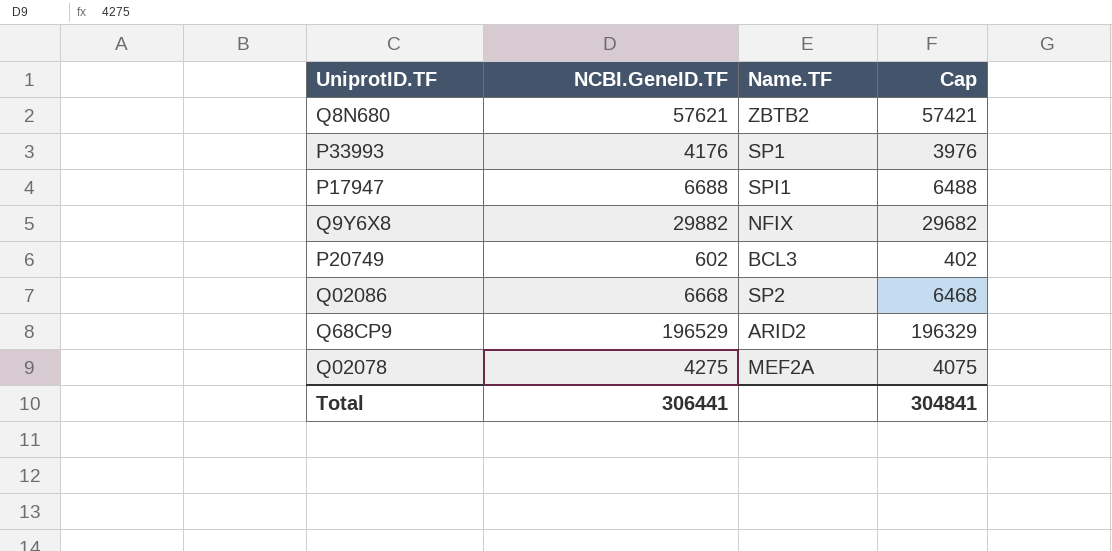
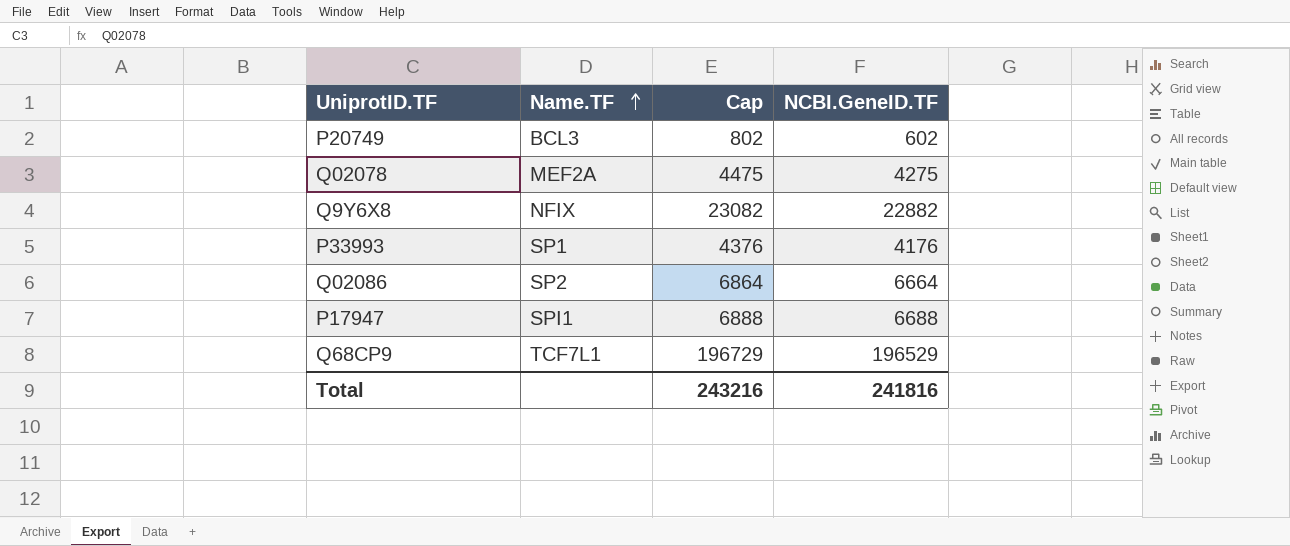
row order: none -> Name.TF ascending
column Cap | formula: [NCBI.GeneID.TF] - 200 -> [NCBI.GeneID.TF] + 200
column NCBI.GeneID.TF | position: 2 -> 4
row Q8N680: 57621 | ZBTB2 | 57421 -> none
Q9Y6X8 | NCBI.GeneID.TF: 29882 -> 22882
Q02086 | NCBI.GeneID.TF: 6668 -> 6664
Q68CP9 | Name.TF: ARID2 -> TCF7L1
Total | Cap: 304841 -> 243216
Total | NCBI.GeneID.TF: 306441 -> 241816

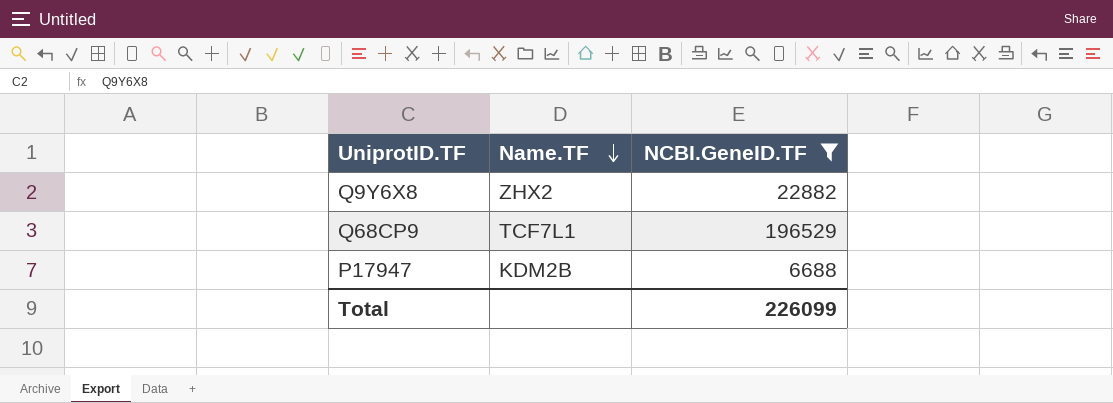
filter: none -> NCBI.GeneID.TF >= 6688
row order: Name.TF ascending -> Name.TF descending
column Cap | formula: [NCBI.GeneID.TF] + 200 -> none
Q9Y6X8 | Name.TF: NFIX -> ZHX2
P17947 | Name.TF: SPI1 -> KDM2B
Total | NCBI.GeneID.TF: 241816 -> 226099

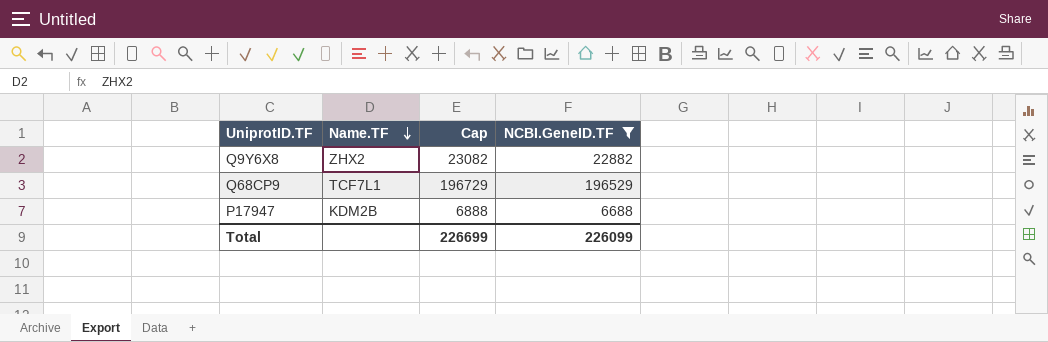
column Cap | formula: none -> [NCBI.GeneID.TF] + 200

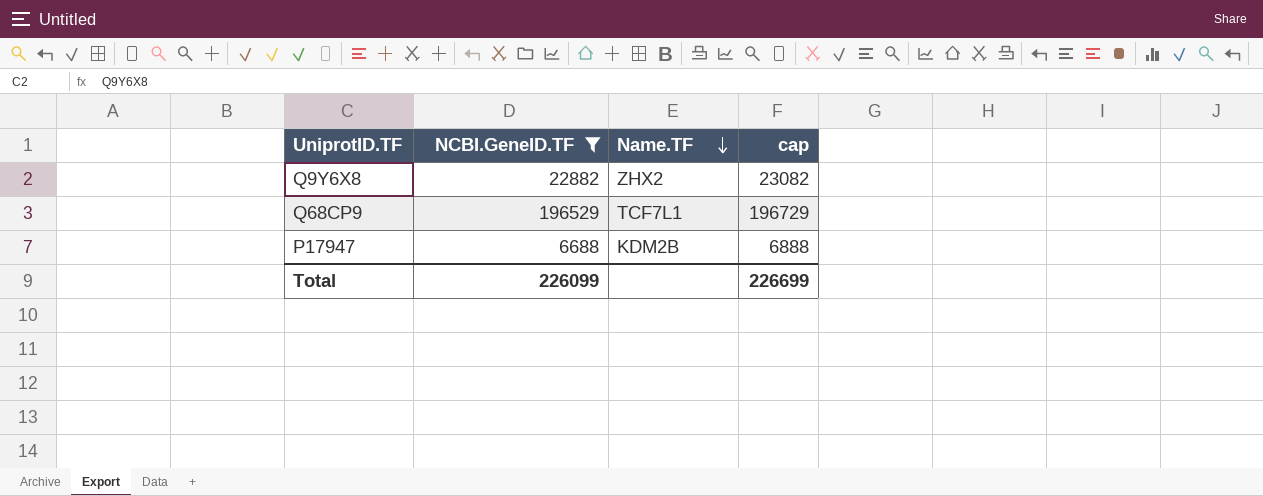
column NCBI.GeneID.TF | position: 4 -> 2
column name: Cap -> cap

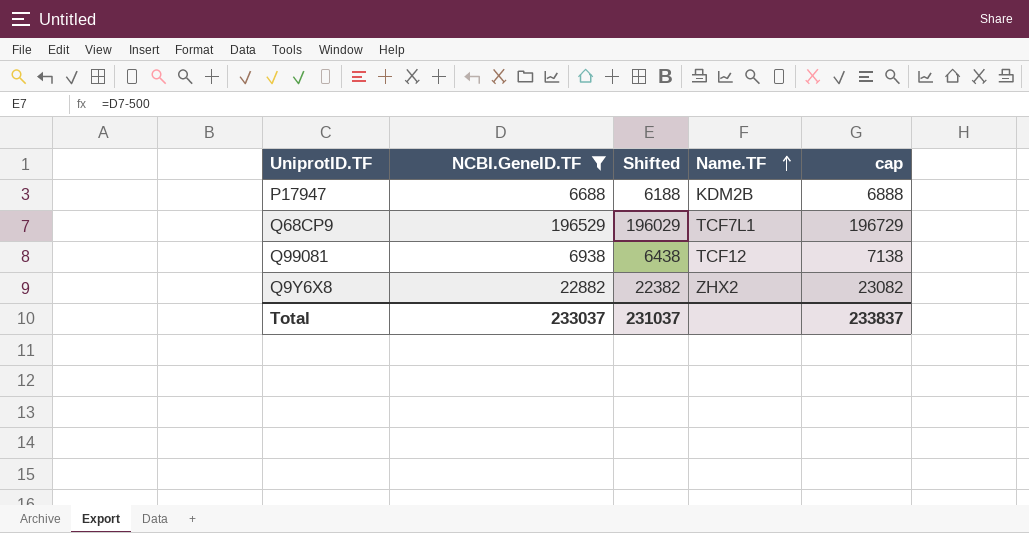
row order: Name.TF descending -> Name.TF ascending
column Shifted | formula: none -> [NCBI.GeneID.TF] - 500
row Q99081: none -> 6938 | 6438 | TCF12 | 7138
Total | NCBI.GeneID.TF: 226099 -> 233037
Total | cap: 226699 -> 233837

